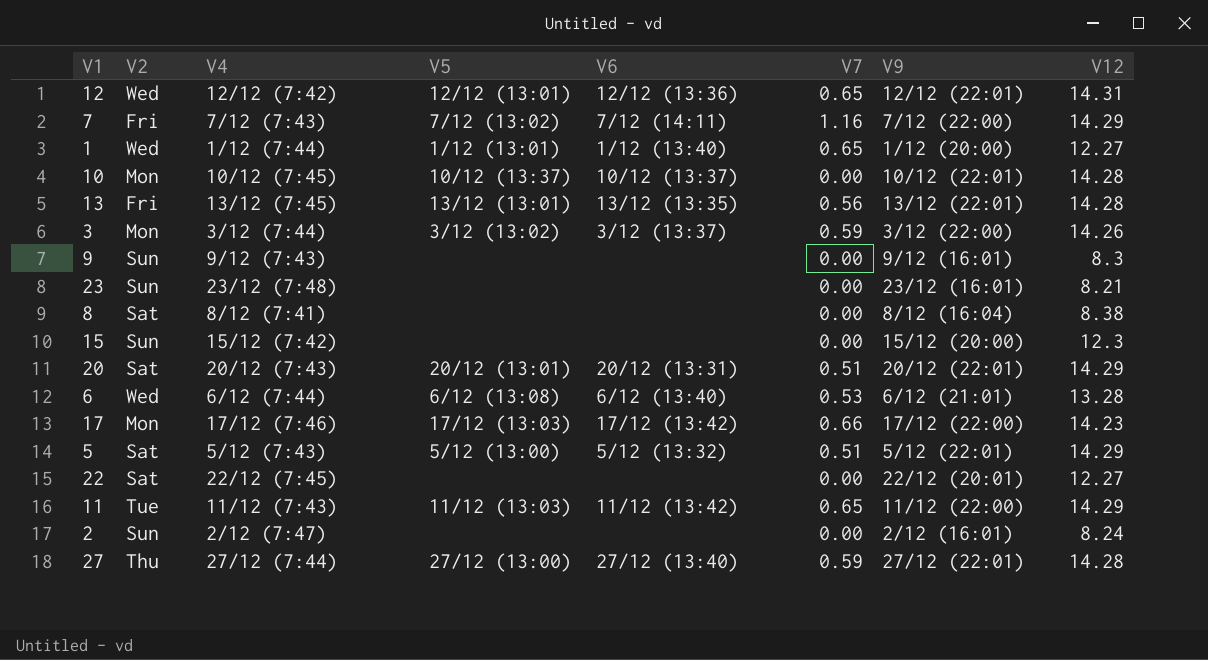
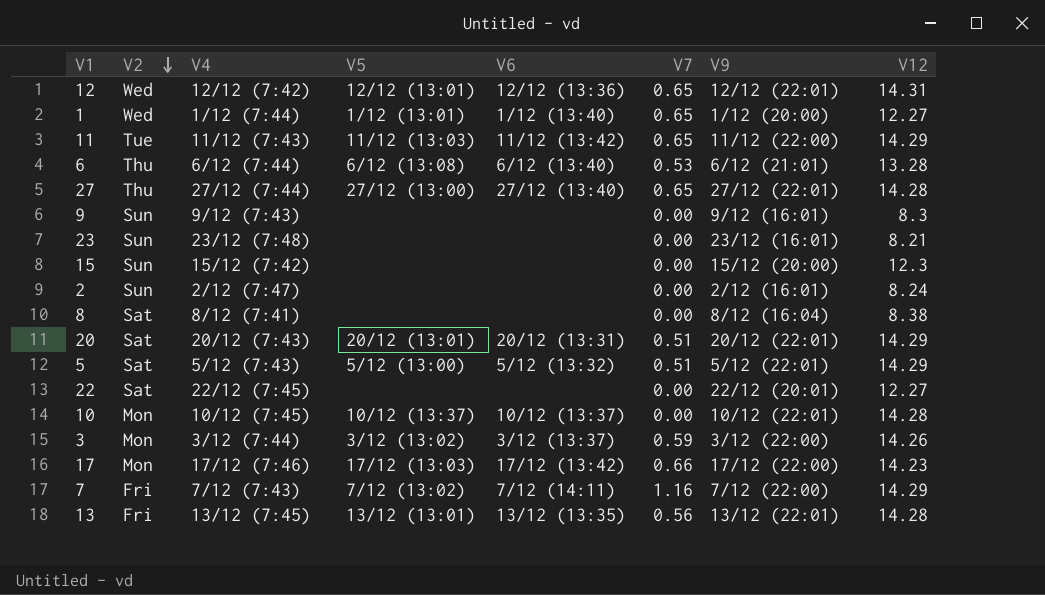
row order: none -> V2 descending
6 | V2: Wed -> Thu
27 | V7: 0.59 -> 0.65

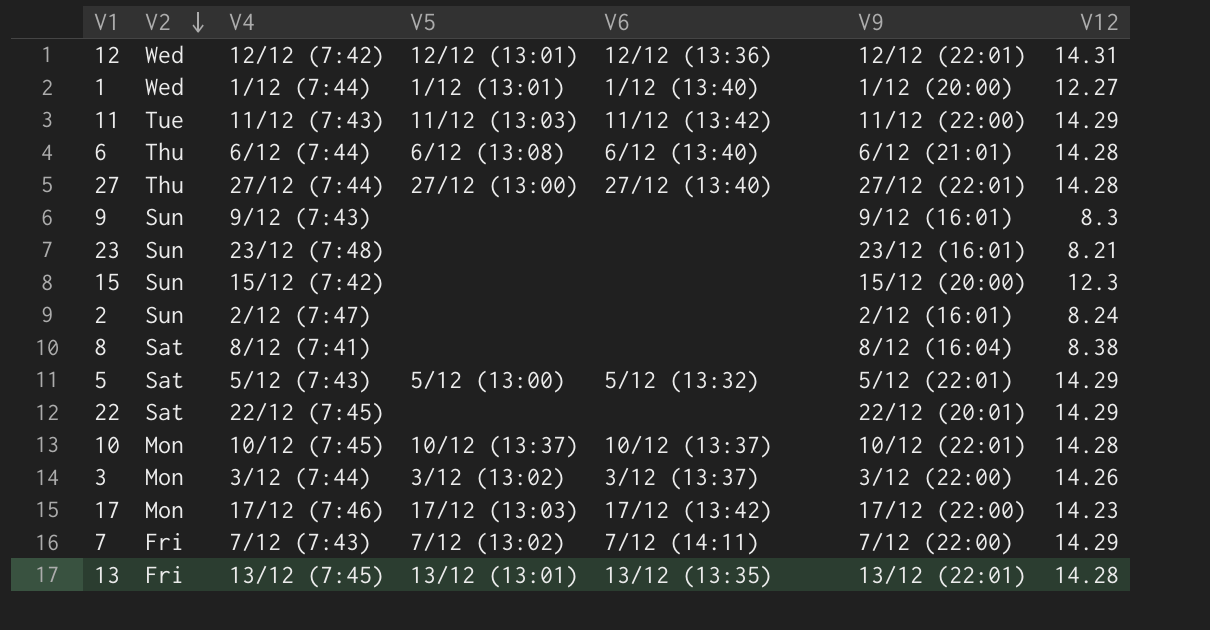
column V7 | position: 6 -> none
row 20: Sat | 20/12 (7:43) | 20/12 (13:01) | 20/12 (13:31) | 0.51 | 20/12 (22:01) | 14.29 -> none
6 | V12: 13.28 -> 14.28
22 | V12: 12.27 -> 14.29

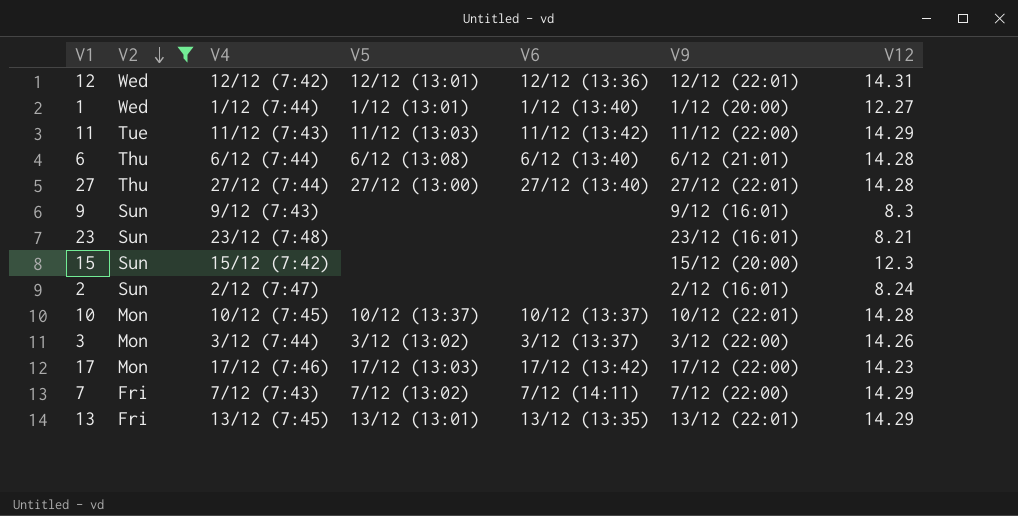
filter: none -> V2 != Sat
13 | V12: 14.28 -> 14.29

